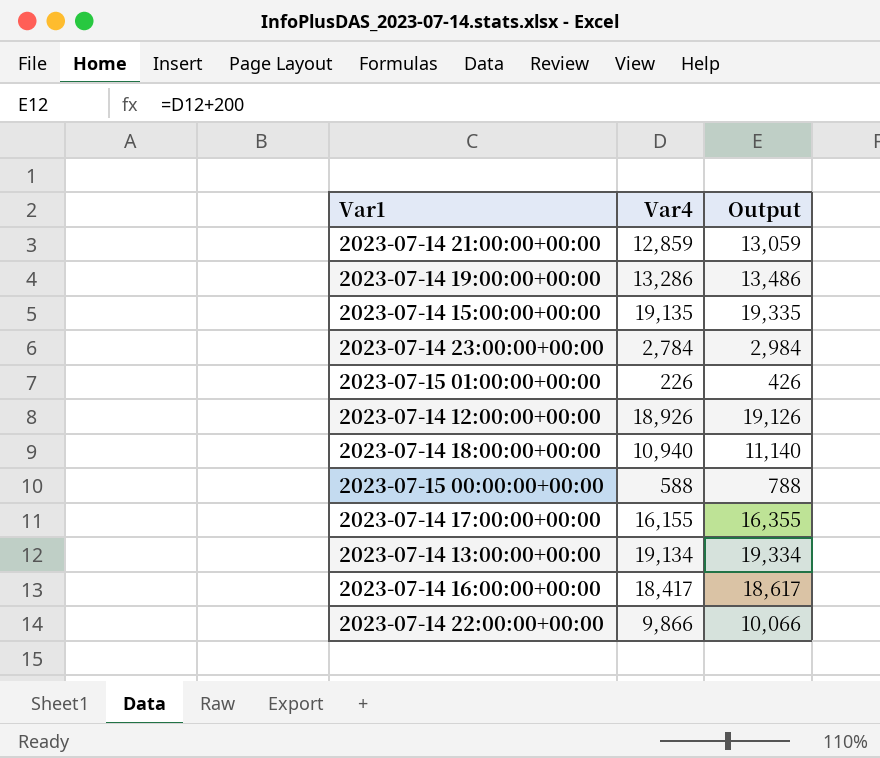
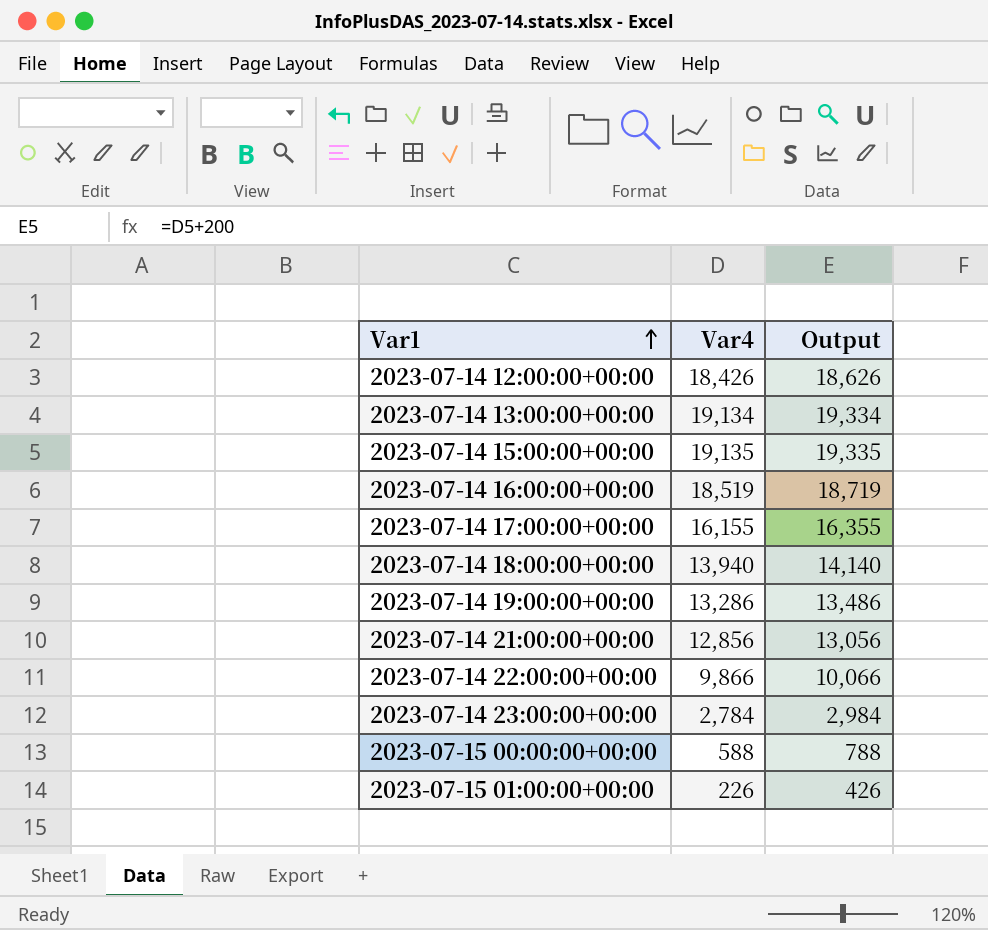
row order: none -> Var1 ascending
2023-07-14 12:00:00+00:00 | Var4: 18,926 -> 18,426
2023-07-14 12:00:00+00:00 | Output: 19,126 -> 18,626
2023-07-14 16:00:00+00:00 | Var4: 18,417 -> 18,519
2023-07-14 16:00:00+00:00 | Output: 18,617 -> 18,719
2023-07-14 18:00:00+00:00 | Var4: 10,940 -> 13,940
2023-07-14 18:00:00+00:00 | Output: 11,140 -> 14,140
2023-07-14 21:00:00+00:00 | Var4: 12,859 -> 12,856
2023-07-14 21:00:00+00:00 | Output: 13,059 -> 13,056

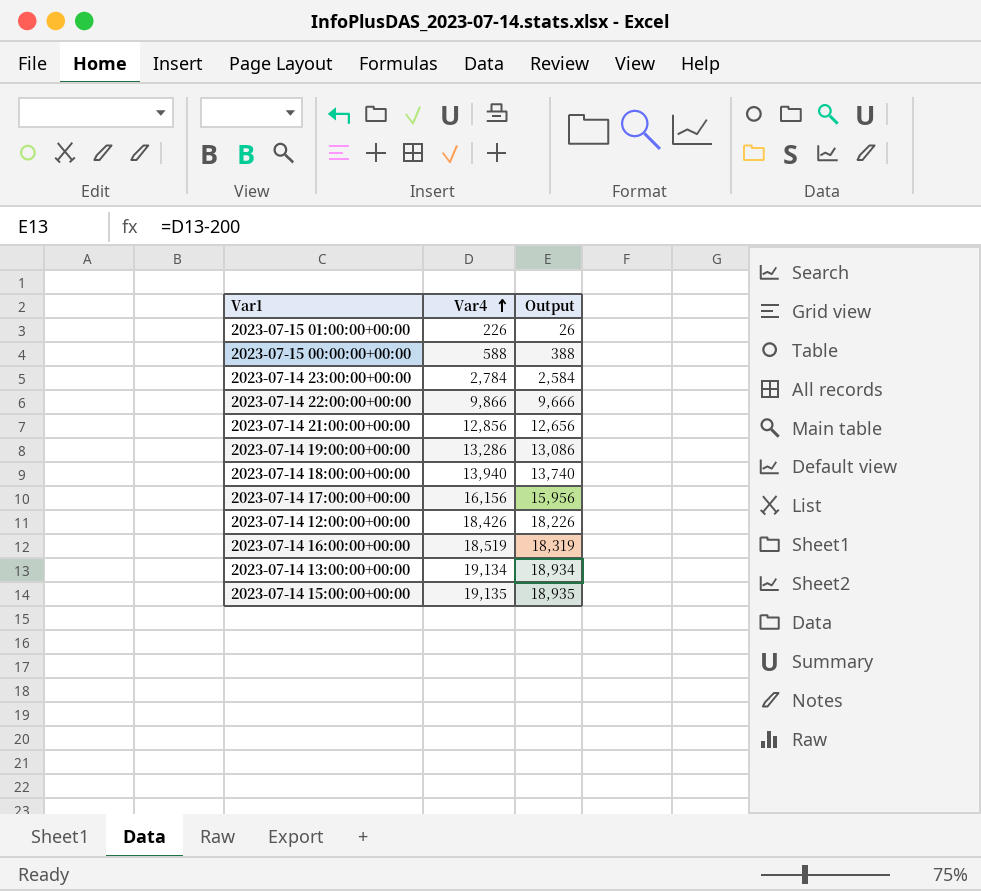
row order: Var1 ascending -> Var4 ascending
column Output | formula: [Var4] + 200 -> [Var4] - 200
2023-07-14 17:00:00+00:00 | Var4: 16,155 -> 16,156

